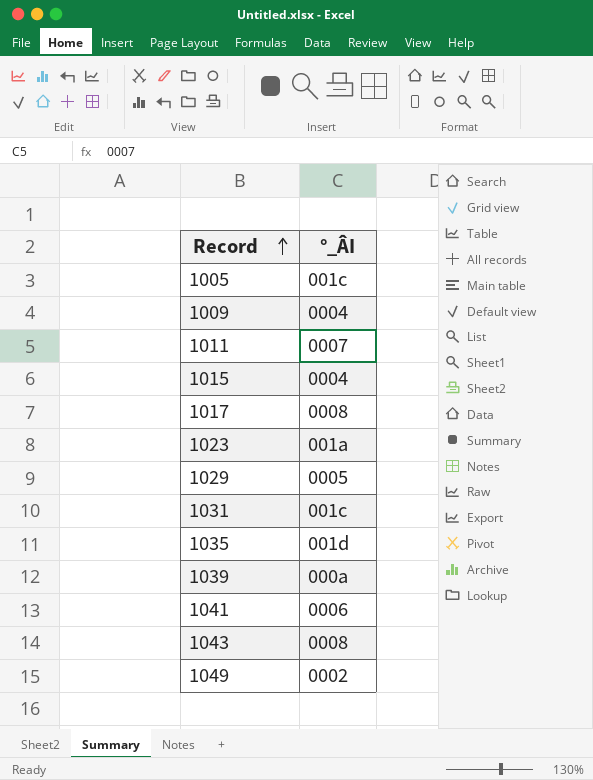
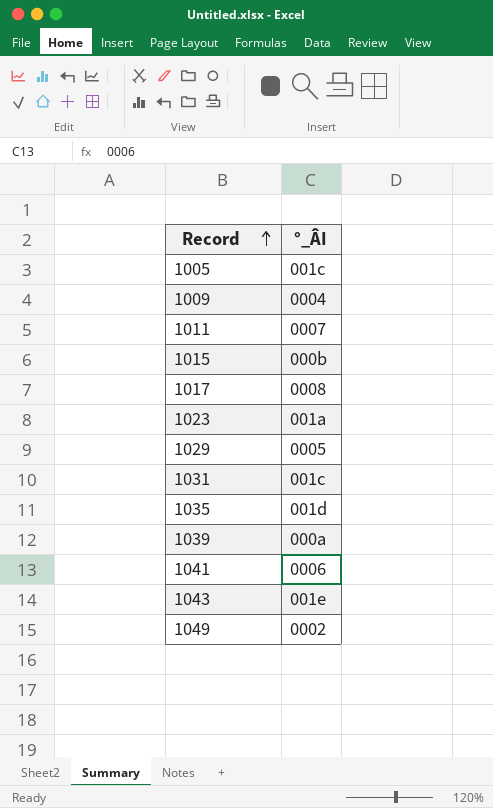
1015 | °_ÂI: 0004 -> 000b
1043 | °_ÂI: 0008 -> 001e

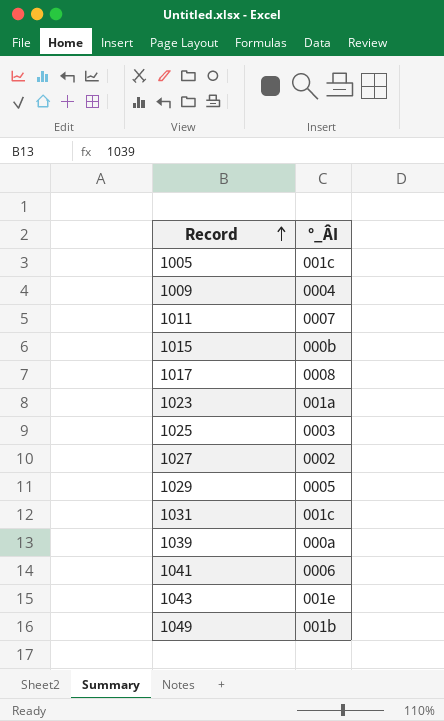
row 1035: 001d -> none
row 1025: none -> 0003
row 1027: none -> 0002
1049 | °_ÂI: 0002 -> 001b

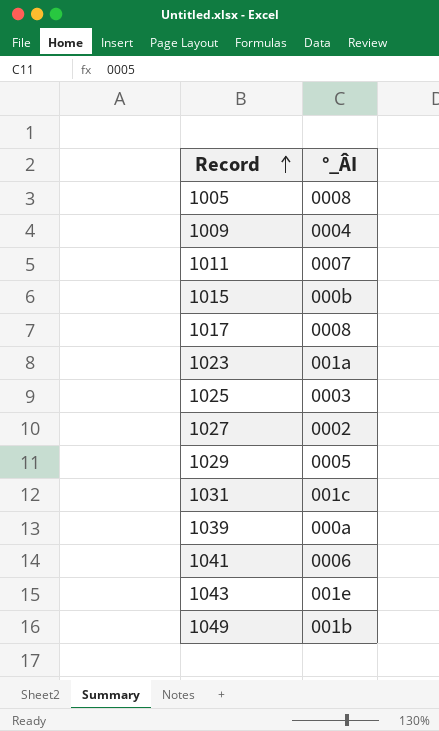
1005 | °_ÂI: 001c -> 0008

